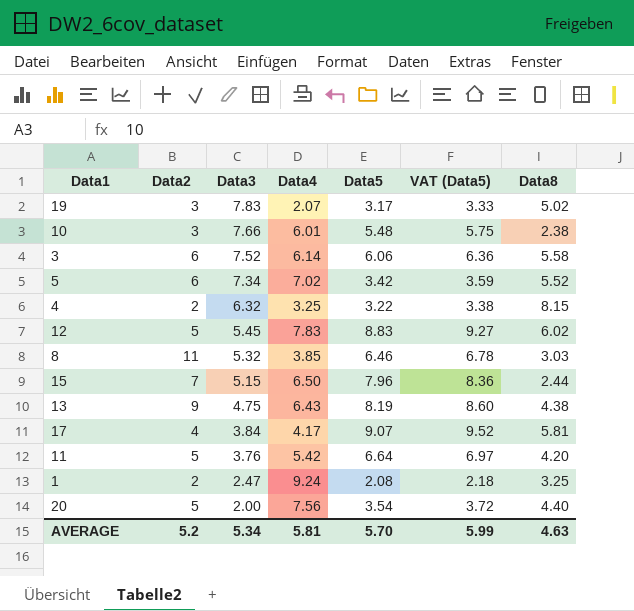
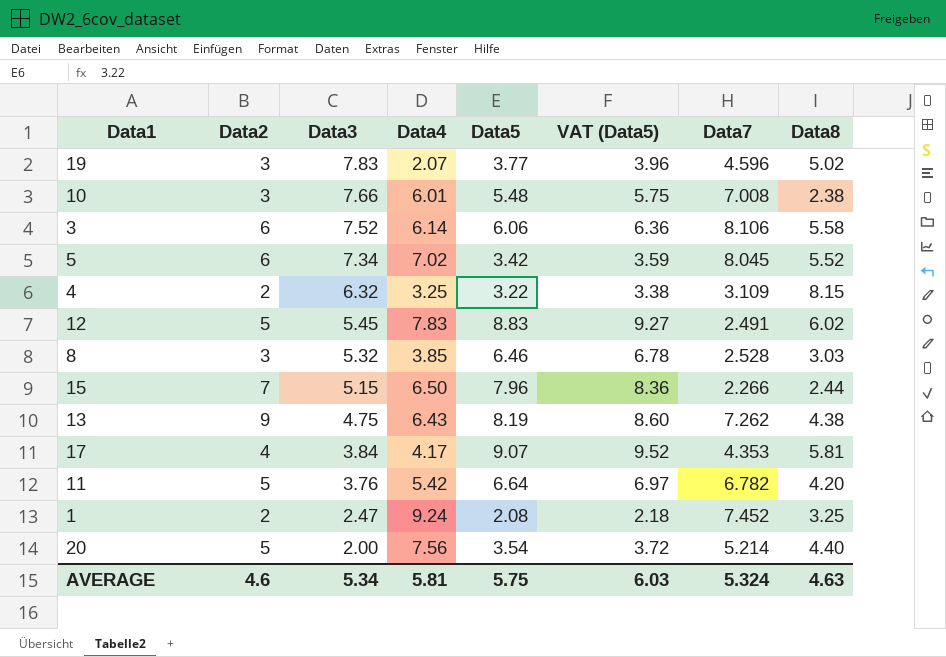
column Data7 | position: none -> 7
19 | Data5: 3.17 -> 3.77
19 | VAT (Data5): 3.33 -> 3.96
8 | Data2: 11 -> 3
AVERAGE | Data2: 5.2 -> 4.6
AVERAGE | Data5: 5.70 -> 5.75
AVERAGE | VAT (Data5): 5.99 -> 6.03

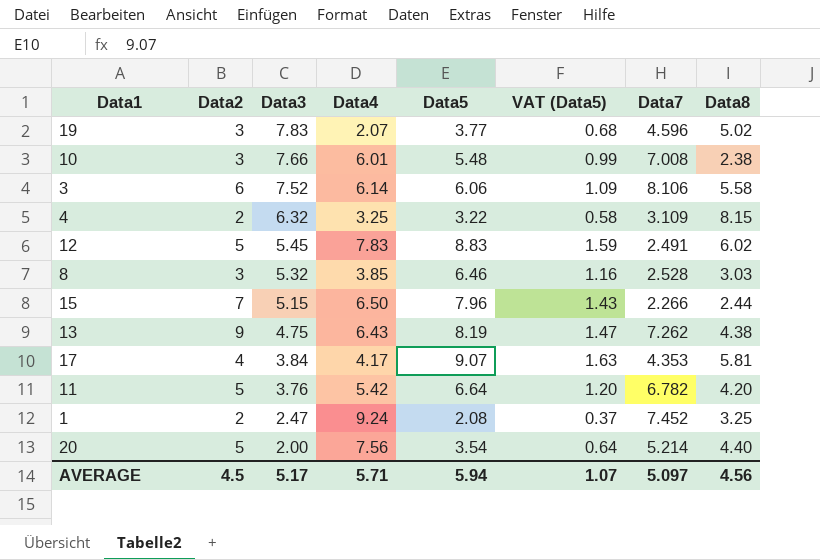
column VAT (Data5) | formula: [Data5] * 1.05 -> [Data5] * 0.18
row 5: 6 | 7.34 | 7.02 | 3.42 | 3.59 | 8.045 | 5.52 -> none
AVERAGE | Data2: 4.6 -> 4.5
AVERAGE | Data3: 5.34 -> 5.17
AVERAGE | Data4: 5.81 -> 5.71
AVERAGE | Data5: 5.75 -> 5.94
AVERAGE | VAT (Data5): 6.03 -> 1.07
AVERAGE | Data7: 5.324 -> 5.097
AVERAGE | Data8: 4.63 -> 4.56

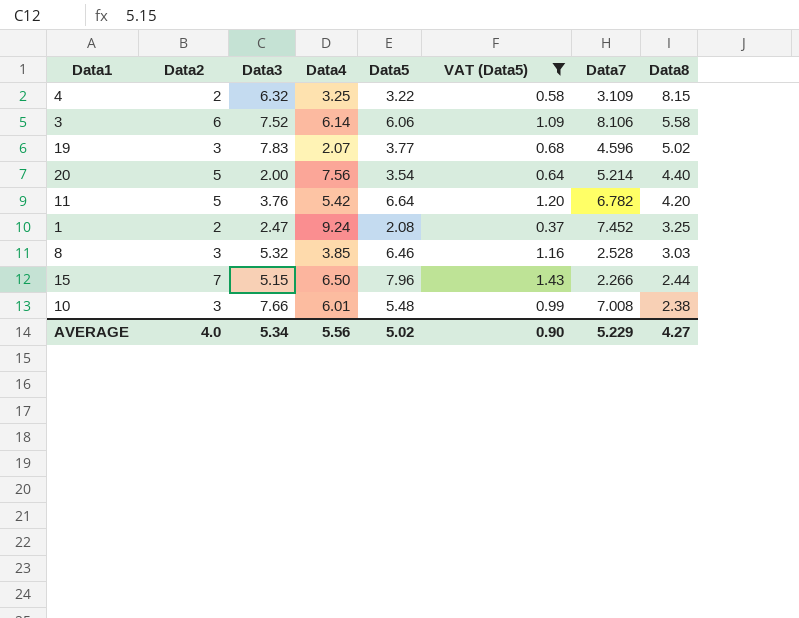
filter: none -> VAT (Data5) <= 1.43
row order: Data3 descending -> Data8 descending
AVERAGE | Data2: 4.5 -> 4.0
AVERAGE | Data3: 5.17 -> 5.34
AVERAGE | Data4: 5.71 -> 5.56
AVERAGE | Data5: 5.94 -> 5.02
AVERAGE | VAT (Data5): 1.07 -> 0.90
AVERAGE | Data7: 5.097 -> 5.229
AVERAGE | Data8: 4.56 -> 4.27

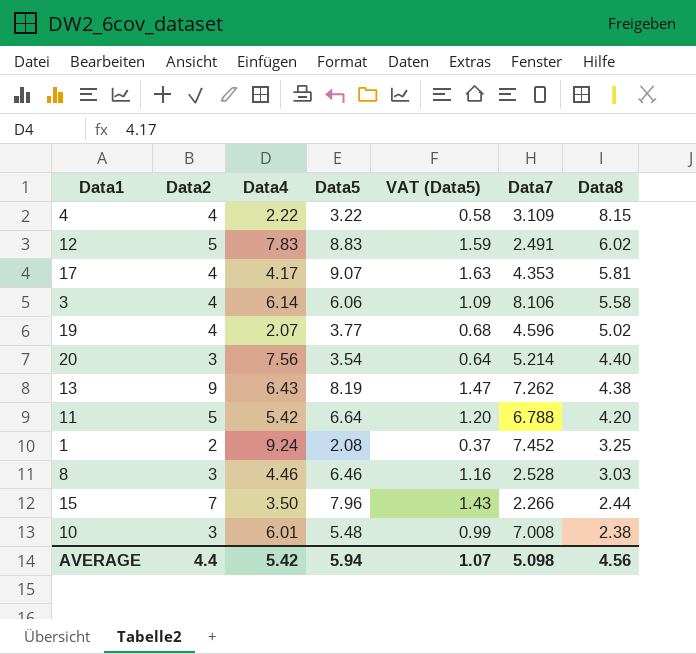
filter: VAT (Data5) <= 1.43 -> none
column Data3 | position: 3 -> none
4 | Data2: 2 -> 4
4 | Data4: 3.25 -> 2.22
3 | Data2: 6 -> 4
19 | Data2: 3 -> 4
20 | Data2: 5 -> 3
11 | Data7: 6.782 -> 6.788
8 | Data4: 3.85 -> 4.46
15 | Data4: 6.50 -> 3.50
AVERAGE | Data2: 4.0 -> 4.4
AVERAGE | Data4: 5.56 -> 5.42
AVERAGE | Data5: 5.02 -> 5.94
AVERAGE | VAT (Data5): 0.90 -> 1.07
AVERAGE | Data7: 5.229 -> 5.098
AVERAGE | Data8: 4.27 -> 4.56

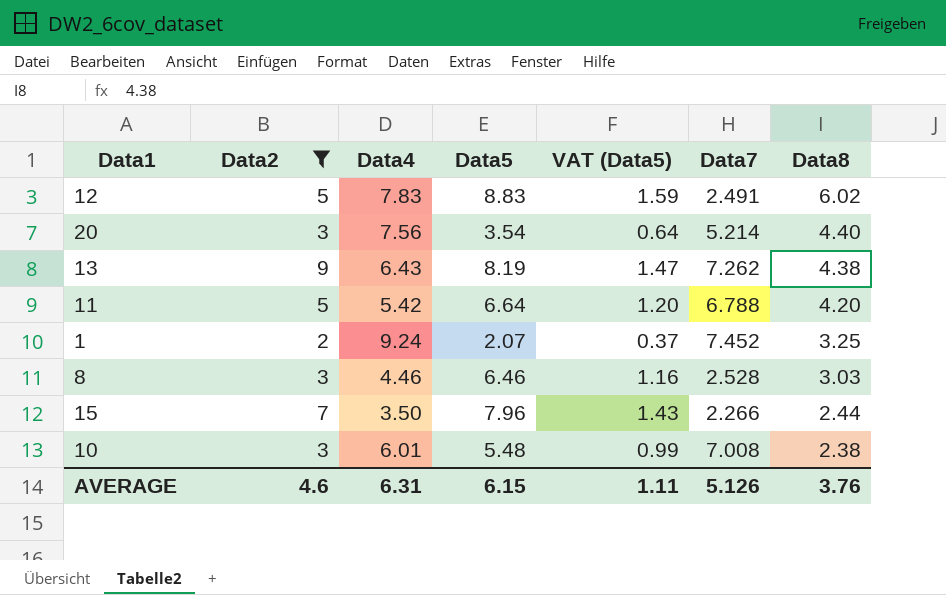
filter: none -> Data2 != 4
1 | Data5: 2.08 -> 2.07
AVERAGE | Data2: 4.4 -> 4.6
AVERAGE | Data4: 5.42 -> 6.31
AVERAGE | Data5: 5.94 -> 6.15
AVERAGE | VAT (Data5): 1.07 -> 1.11
AVERAGE | Data7: 5.098 -> 5.126
AVERAGE | Data8: 4.56 -> 3.76

